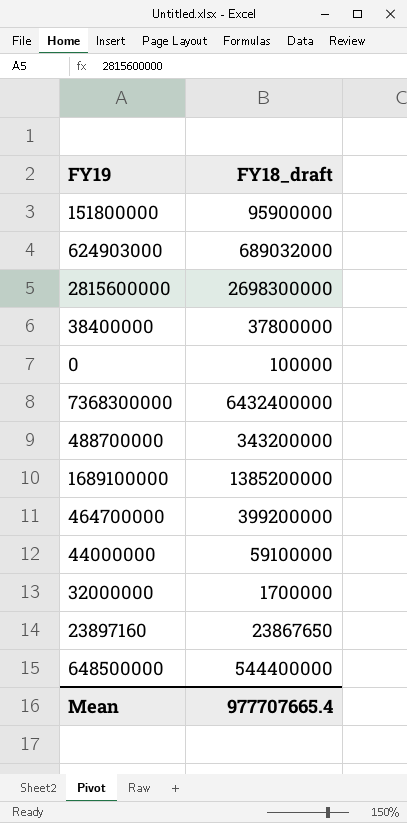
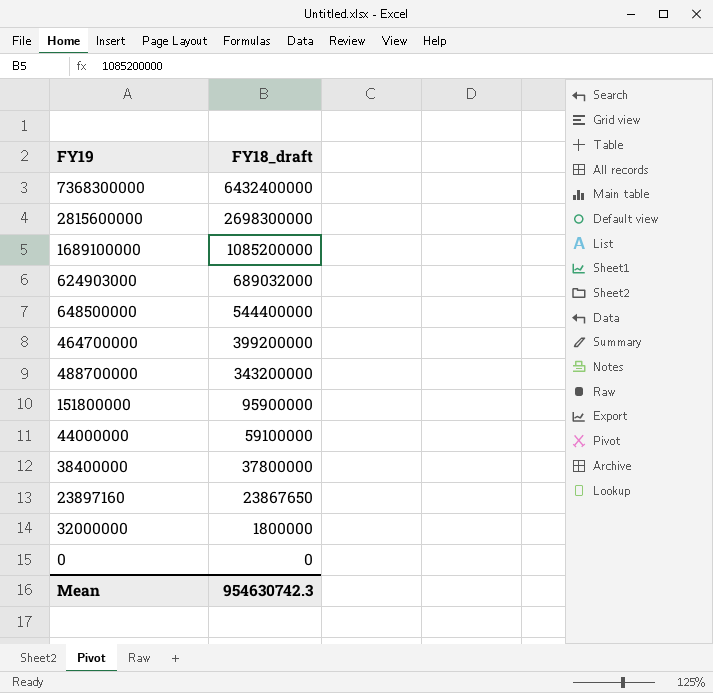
row order: none -> FY18_draft descending
1689100000 | FY18_draft: 1385200000 -> 1085200000
32000000 | FY18_draft: 1700000 -> 1800000
0 | FY18_draft: 100000 -> 0
Mean | FY18_draft: 977707665.4 -> 954630742.3

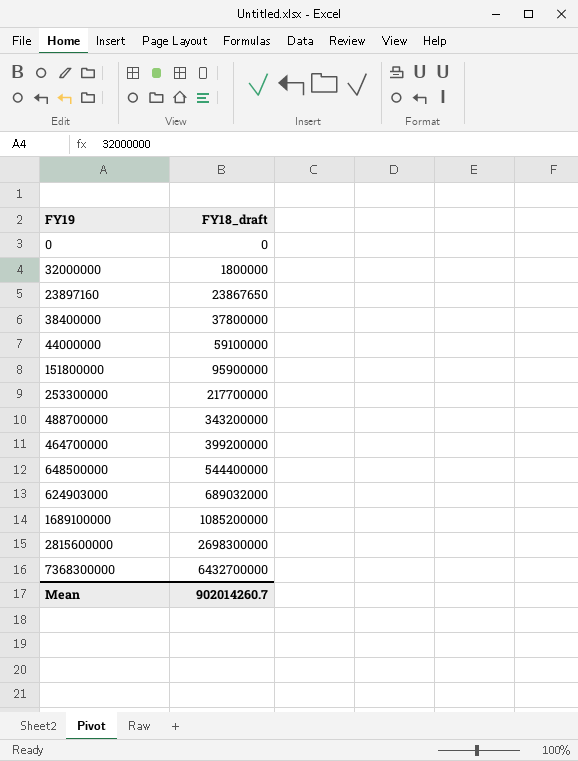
row order: FY18_draft descending -> FY18_draft ascending
row 253300000: none -> 217700000
7368300000 | FY18_draft: 6432400000 -> 6432700000
Mean | FY18_draft: 954630742.3 -> 902014260.7

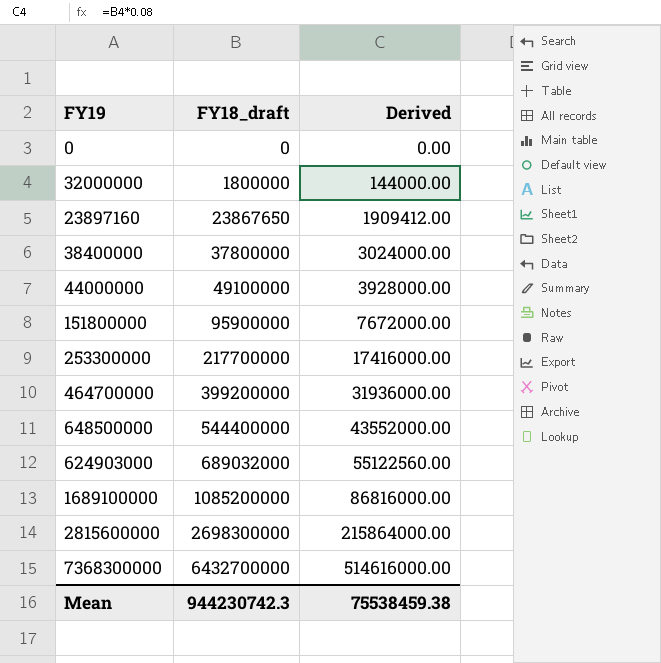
column Derived | formula: none -> [FY18_draft] * 0.08
row 488700000: 343200000 -> none
44000000 | FY18_draft: 59100000 -> 49100000
Mean | FY18_draft: 902014260.7 -> 944230742.3

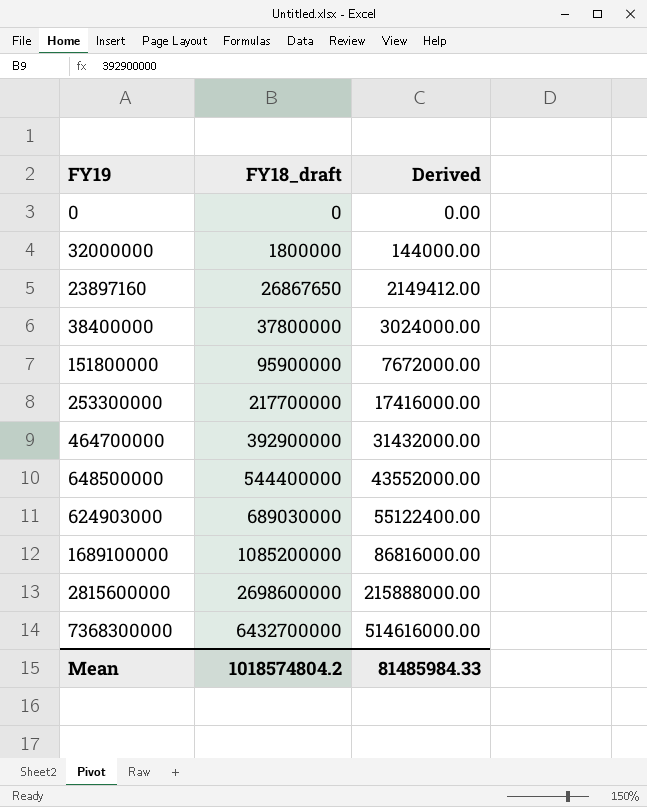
row 44000000: 49100000 | 3928000.00 -> none
23897160 | FY18_draft: 23867650 -> 26867650
23897160 | Derived: 1909412.00 -> 2149412.00
464700000 | FY18_draft: 399200000 -> 392900000
464700000 | Derived: 31936000.00 -> 31432000.00
624903000 | FY18_draft: 689032000 -> 689030000
624903000 | Derived: 55122560.00 -> 55122400.00
2815600000 | FY18_draft: 2698300000 -> 2698600000
2815600000 | Derived: 215864000.00 -> 215888000.00
Mean | FY18_draft: 944230742.3 -> 1018574804.2
Mean | Derived: 75538459.38 -> 81485984.33

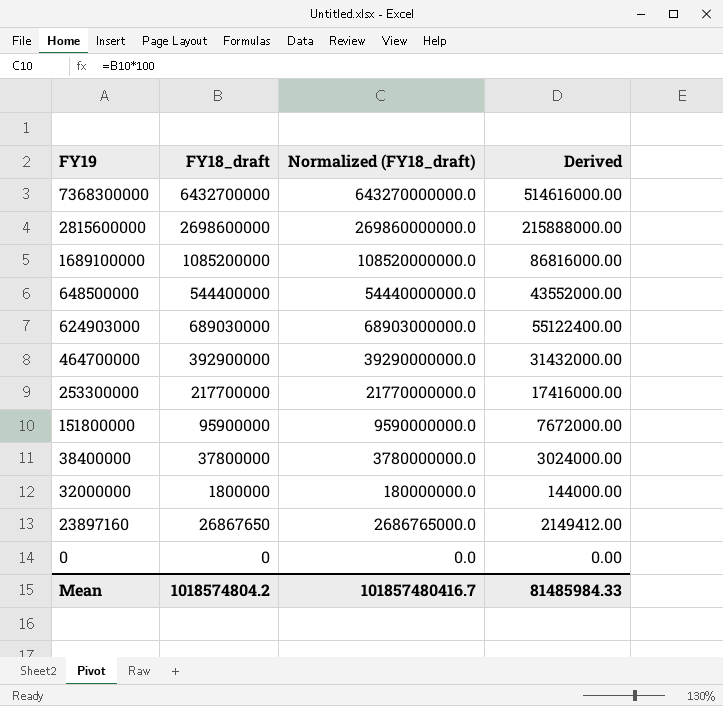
row order: FY18_draft ascending -> FY19 descending
column Normalized (FY18_draft) | formula: none -> [FY18_draft] * 100

